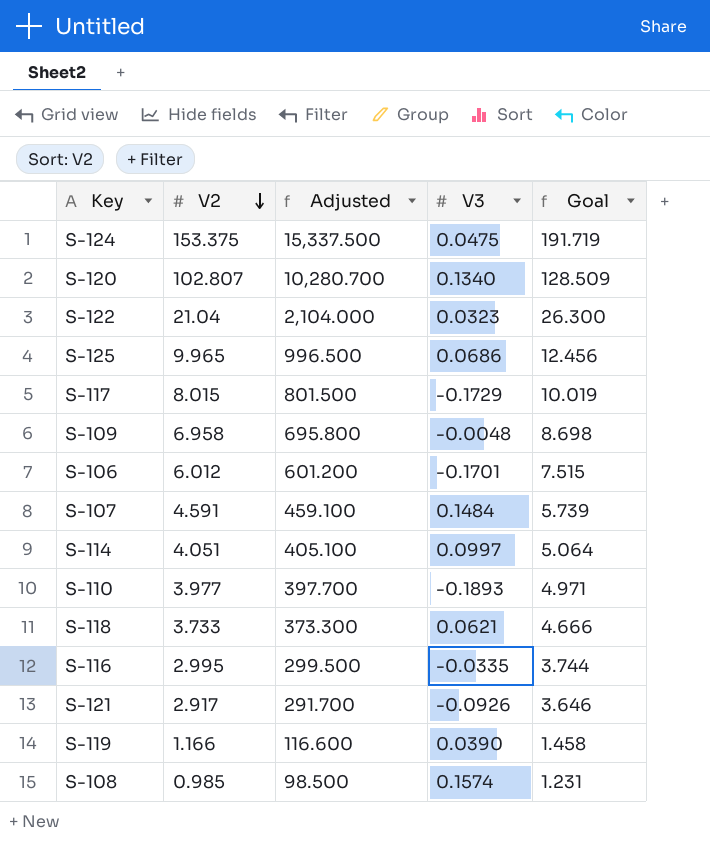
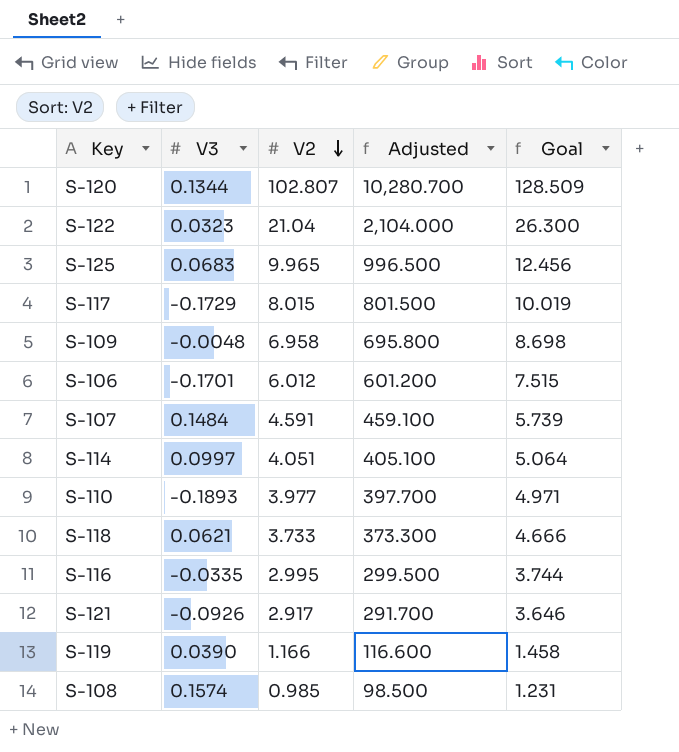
column V3 | position: 4 -> 2
row S-124: 153.375 | 15,337.500 | 0.0475 | 191.719 -> none
S-120 | V3: 0.1340 -> 0.1344
S-125 | V3: 0.0686 -> 0.0683

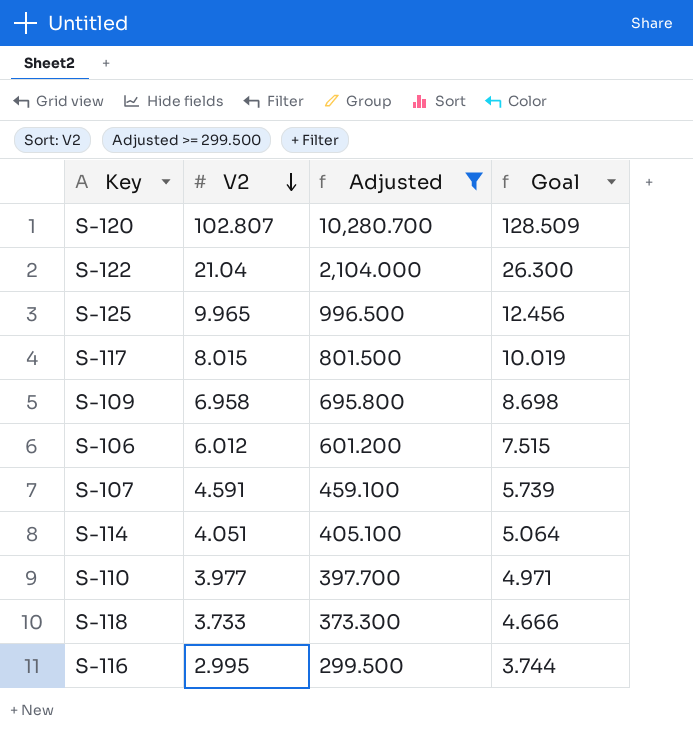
filter: none -> Adjusted >= 299.500
column V3 | position: 2 -> none

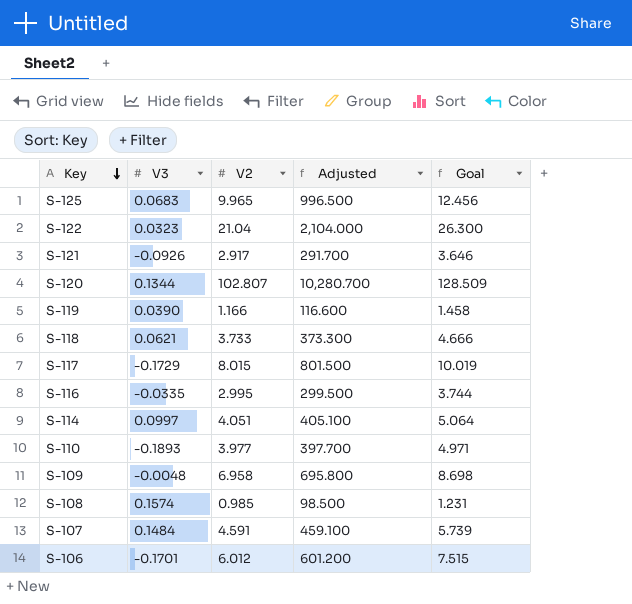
filter: Adjusted >= 299.500 -> none
row order: V2 descending -> Key descending
column V3 | position: none -> 2

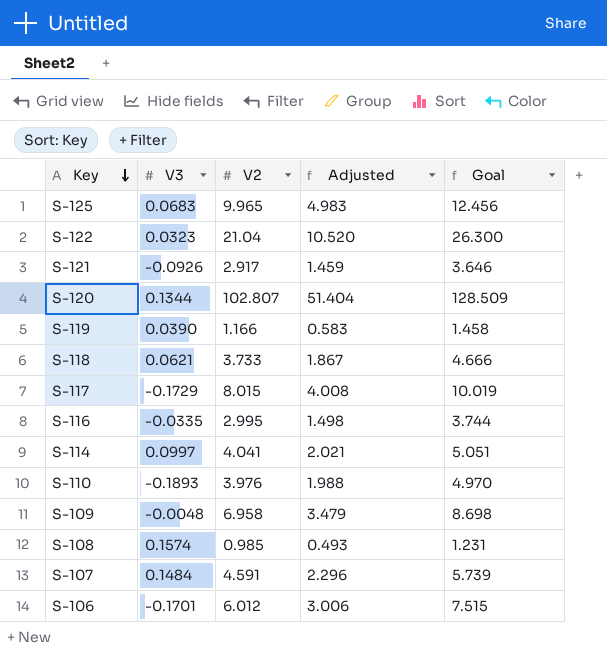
column Adjusted | formula: [V2] * 100 -> [V2] * 0.5
S-114 | V2: 4.051 -> 4.041
S-114 | Goal: 5.064 -> 5.051
S-110 | V2: 3.977 -> 3.976
S-110 | Goal: 4.971 -> 4.970

